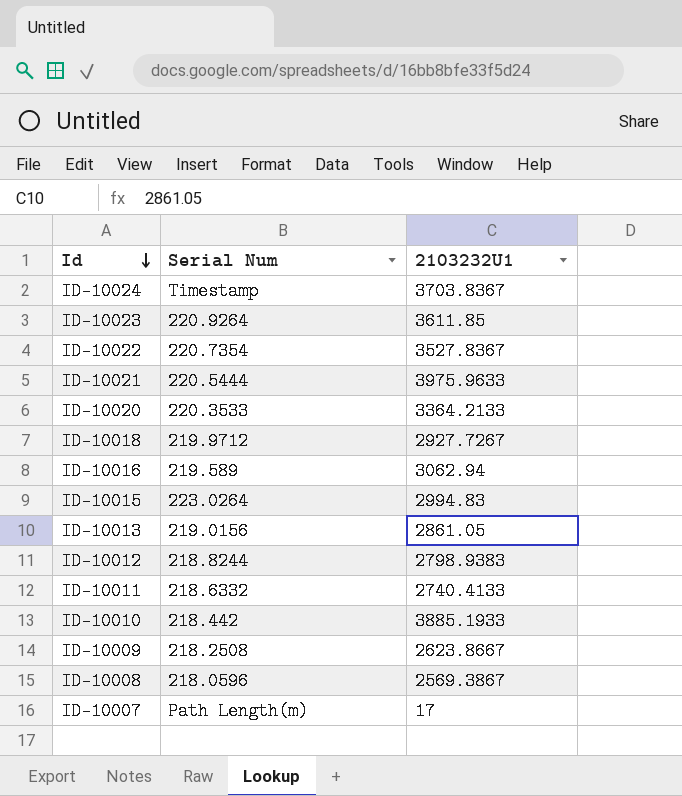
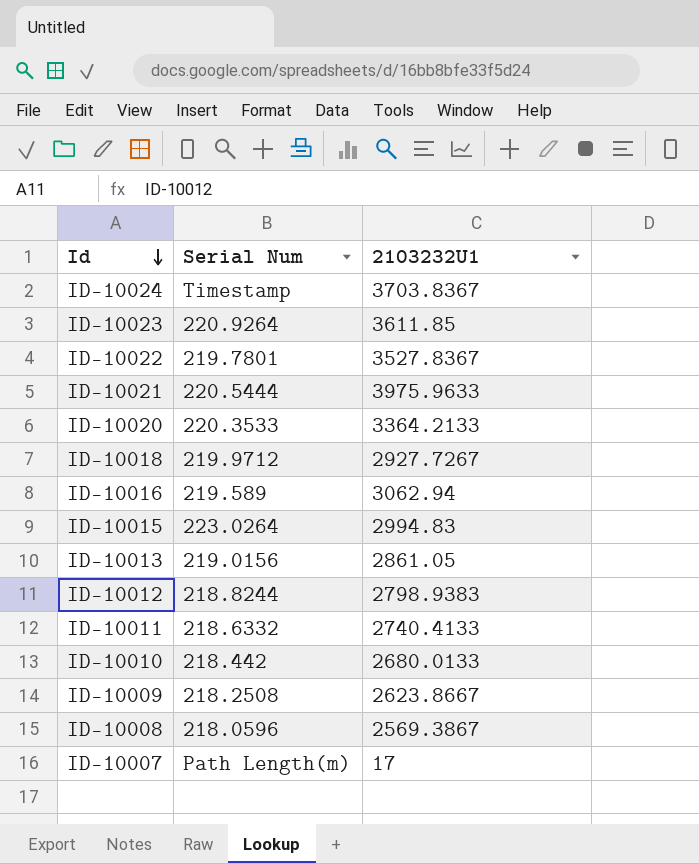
ID-10022 | Serial Num: 220.7354 -> 219.7801
ID-10010 | 2103232U1: 3885.1933 -> 2680.0133

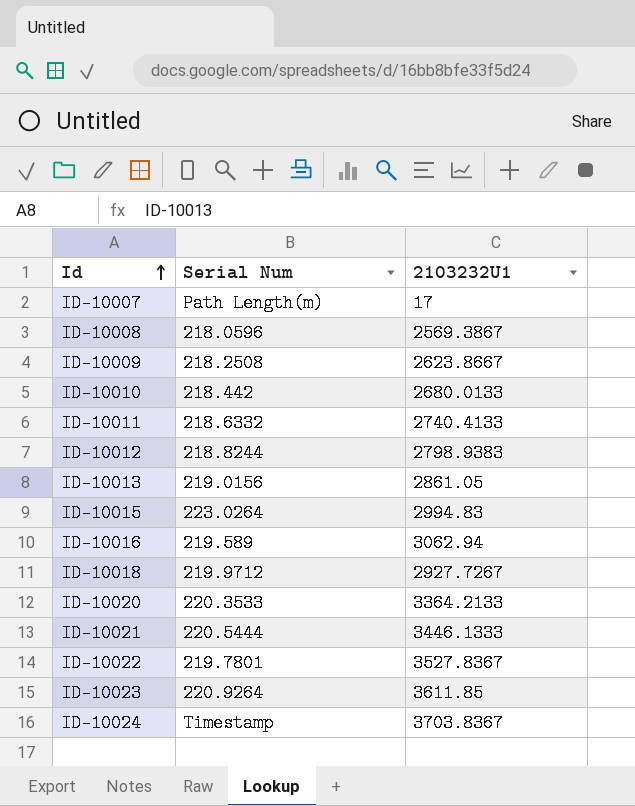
row order: Id descending -> Id ascending
ID-10021 | 2103232U1: 3975.9633 -> 3446.1333

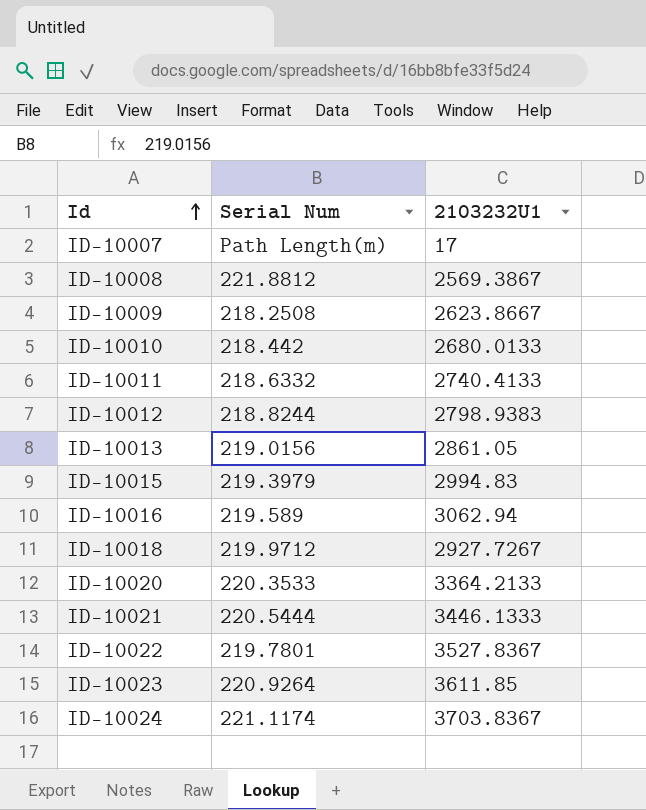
ID-10008 | Serial Num: 218.0596 -> 221.8812
ID-10015 | Serial Num: 223.0264 -> 219.3979
ID-10024 | Serial Num: Timestamp -> 221.1174

